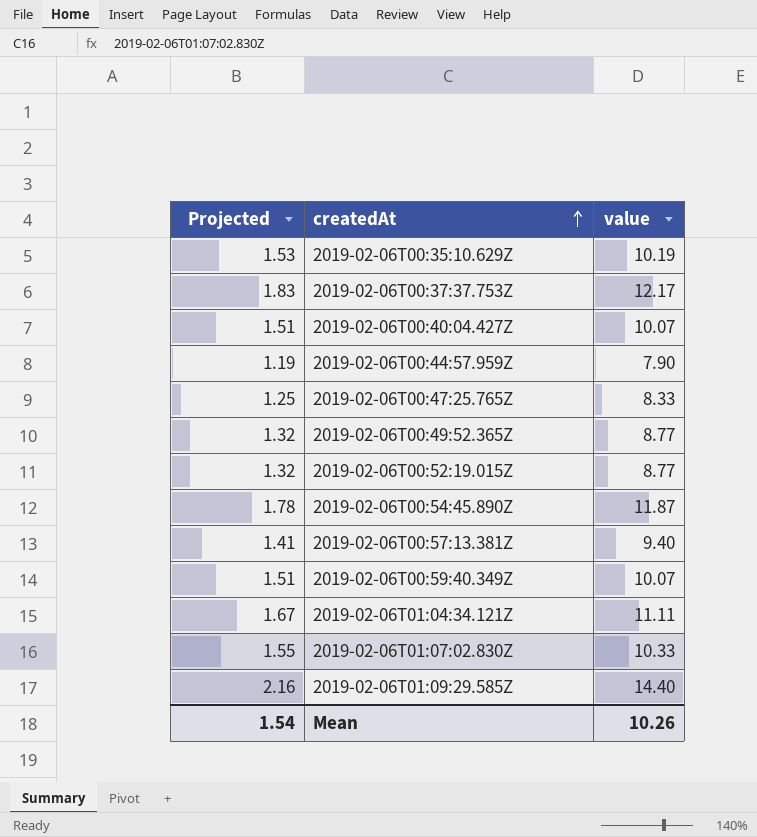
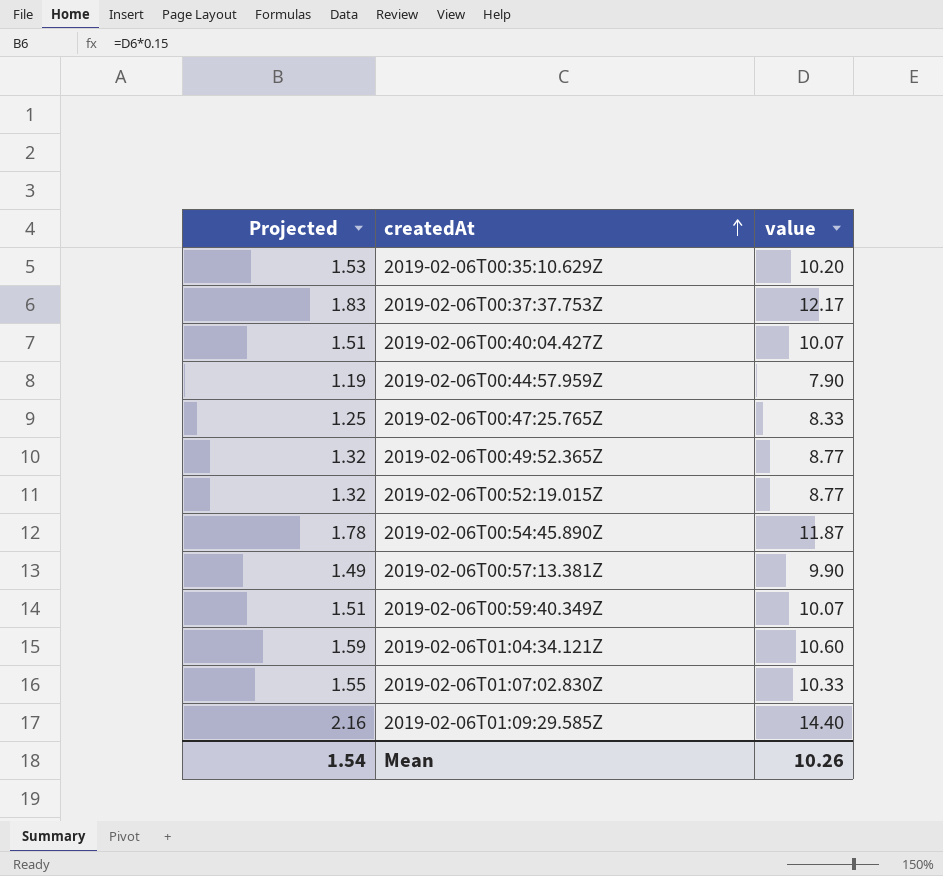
2019-02-06T00:35:10.629Z | value: 10.19 -> 10.20
2019-02-06T00:57:13.381Z | Projected: 1.41 -> 1.49
2019-02-06T00:57:13.381Z | value: 9.40 -> 9.90
2019-02-06T01:04:34.121Z | Projected: 1.67 -> 1.59
2019-02-06T01:04:34.121Z | value: 11.11 -> 10.60

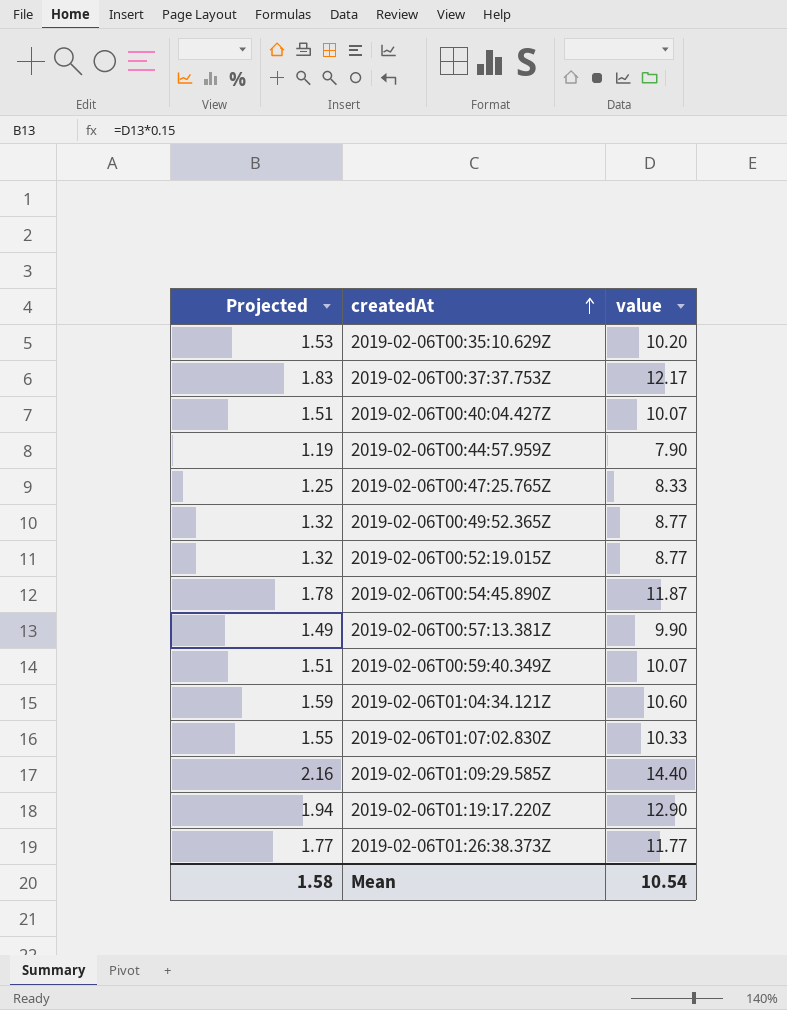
row 2019-02-06T01:19:17.220Z: none -> 1.94 | 12.90
row 2019-02-06T01:26:38.373Z: none -> 1.77 | 11.77
Mean | Projected: 1.54 -> 1.58
Mean | value: 10.26 -> 10.54

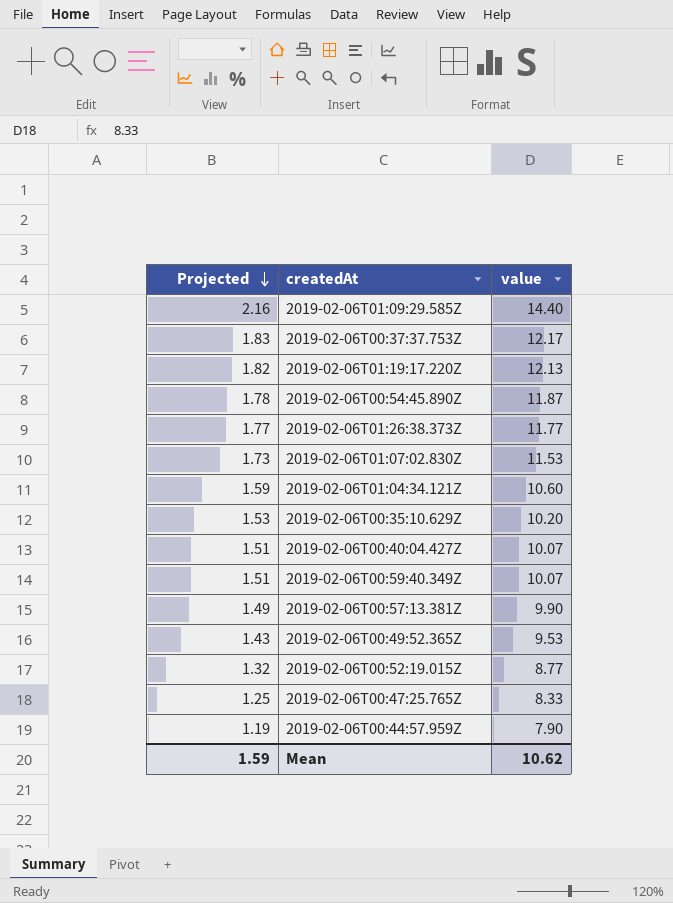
row order: createdAt ascending -> Projected descending
2019-02-06T01:19:17.220Z | Projected: 1.94 -> 1.82
2019-02-06T01:19:17.220Z | value: 12.90 -> 12.13
2019-02-06T01:07:02.830Z | Projected: 1.55 -> 1.73
2019-02-06T01:07:02.830Z | value: 10.33 -> 11.53
2019-02-06T00:49:52.365Z | Projected: 1.32 -> 1.43
2019-02-06T00:49:52.365Z | value: 8.77 -> 9.53
Mean | Projected: 1.58 -> 1.59
Mean | value: 10.54 -> 10.62

